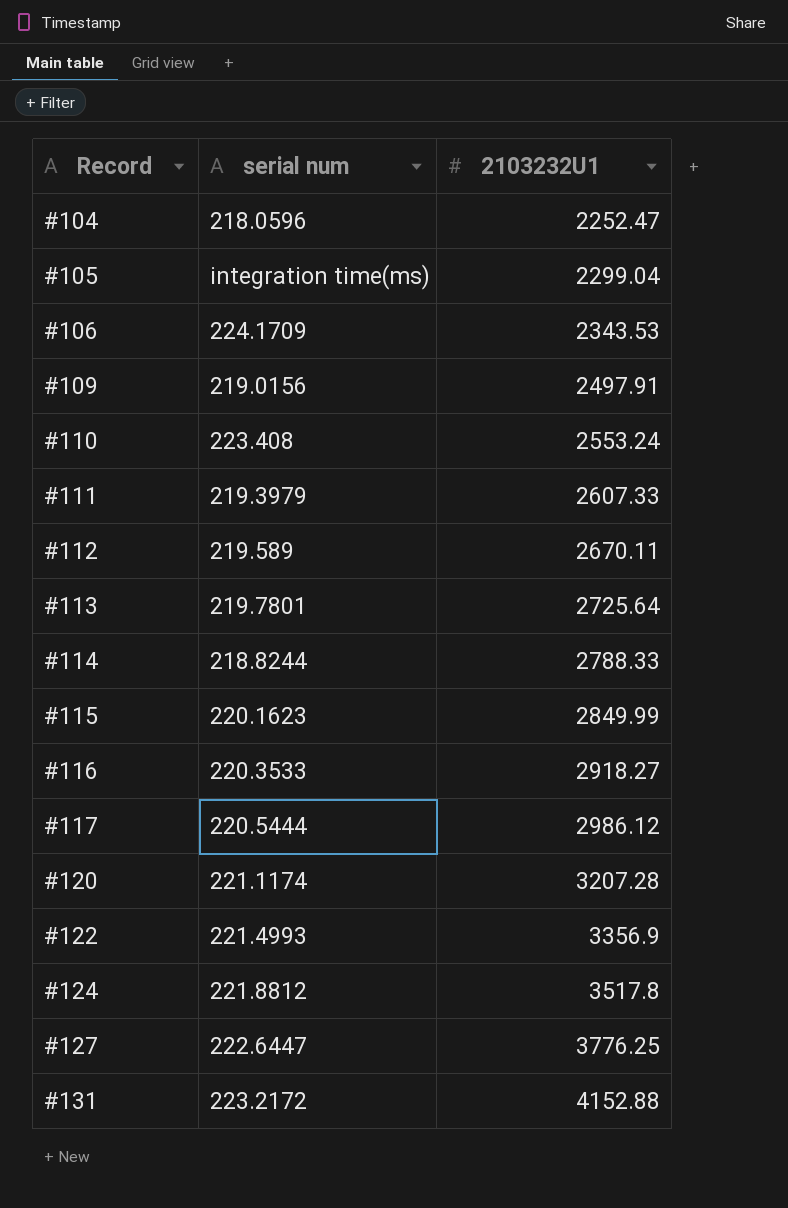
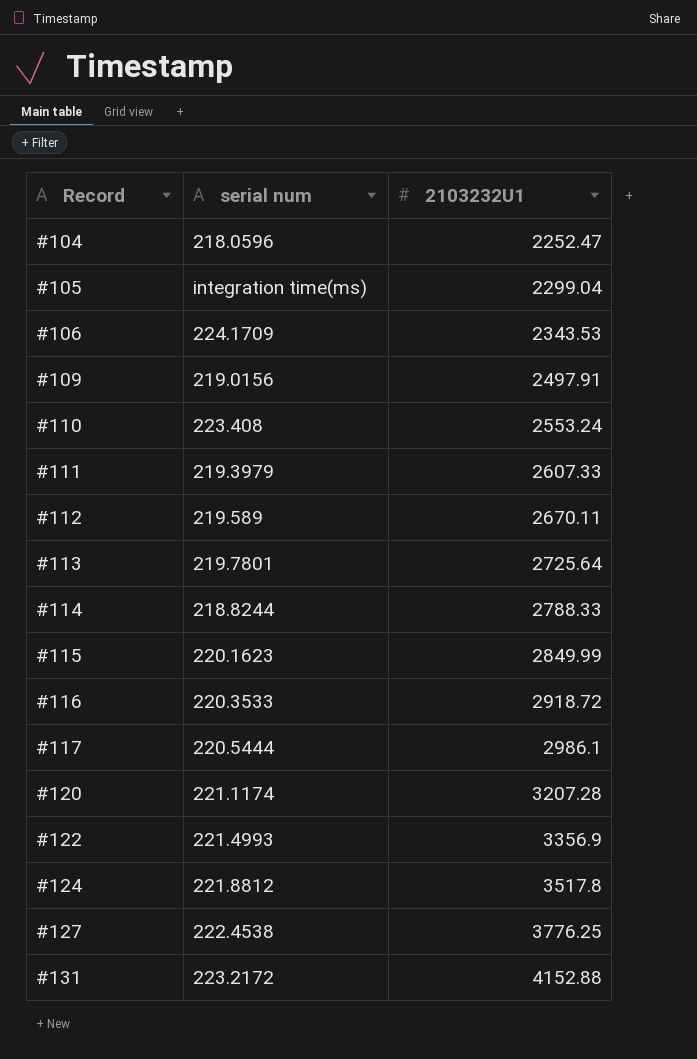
#116 | 2103232U1: 2918.27 -> 2918.72
#117 | 2103232U1: 2986.12 -> 2986.1
#127 | serial num: 222.6447 -> 222.4538

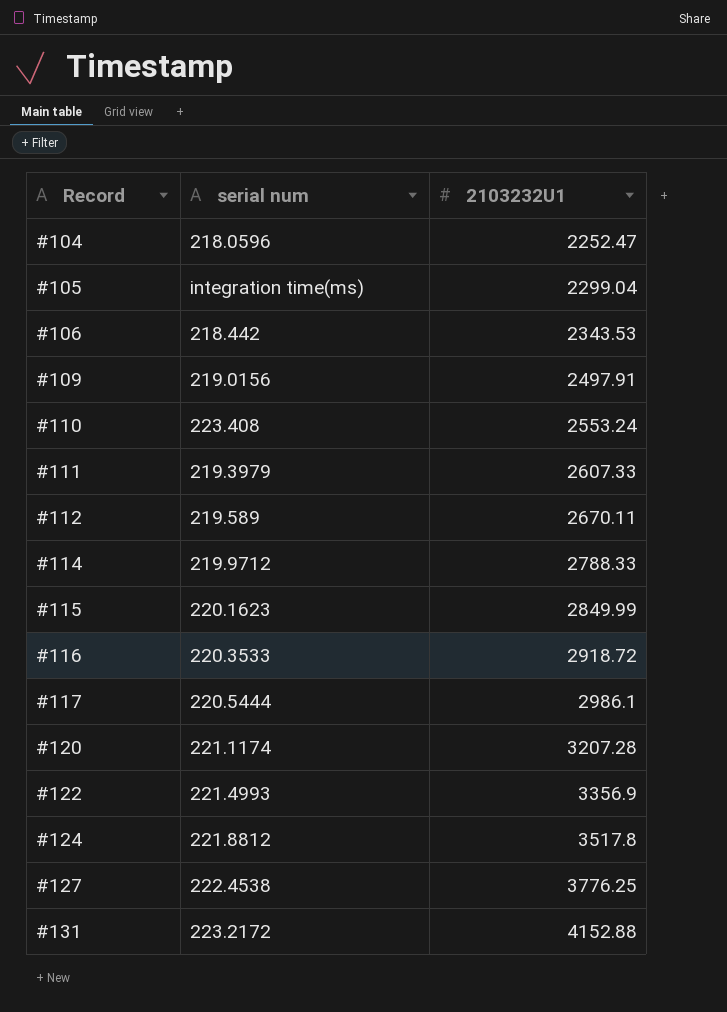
row #113: 219.7801 | 2725.64 -> none
#106 | serial num: 224.1709 -> 218.442
#114 | serial num: 218.8244 -> 219.9712

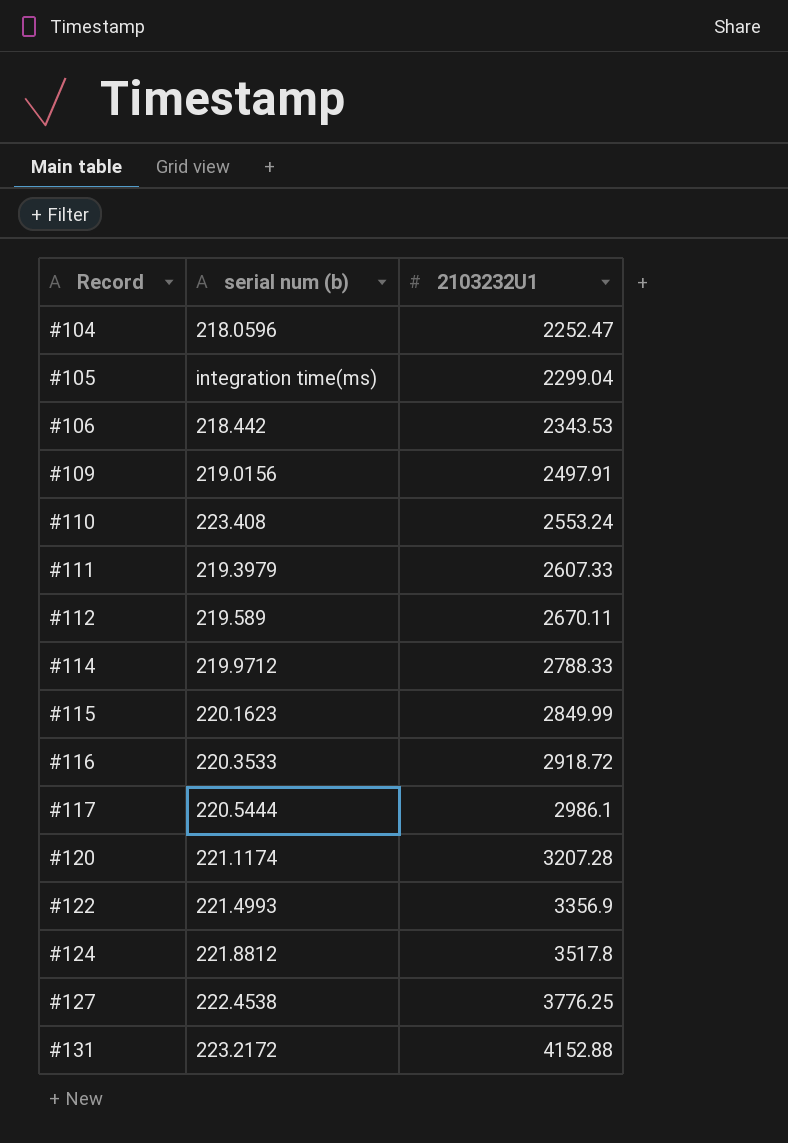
column name: serial num -> serial num (b)

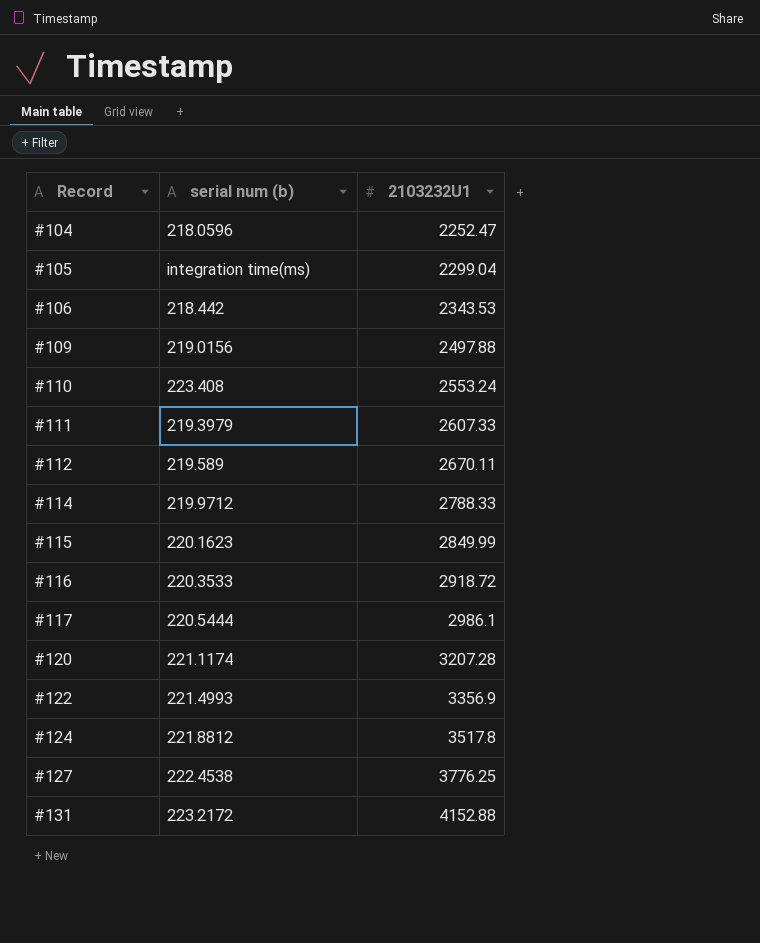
#109 | 2103232U1: 2497.91 -> 2497.88

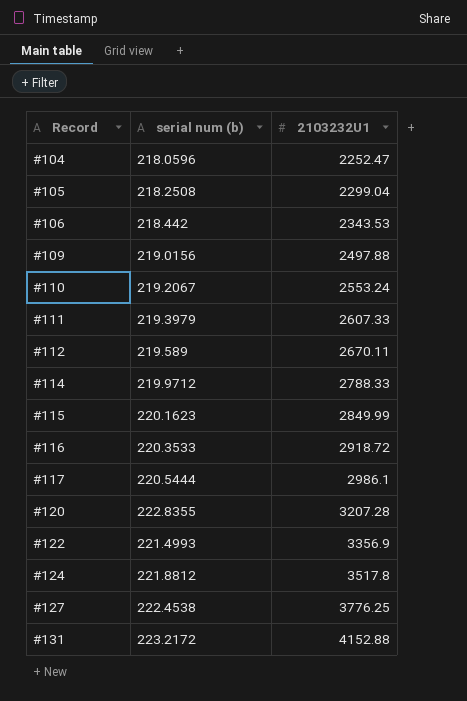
#105 | serial num (b): integration time(ms) -> 218.2508
#110 | serial num (b): 223.408 -> 219.2067
#120 | serial num (b): 221.1174 -> 222.8355

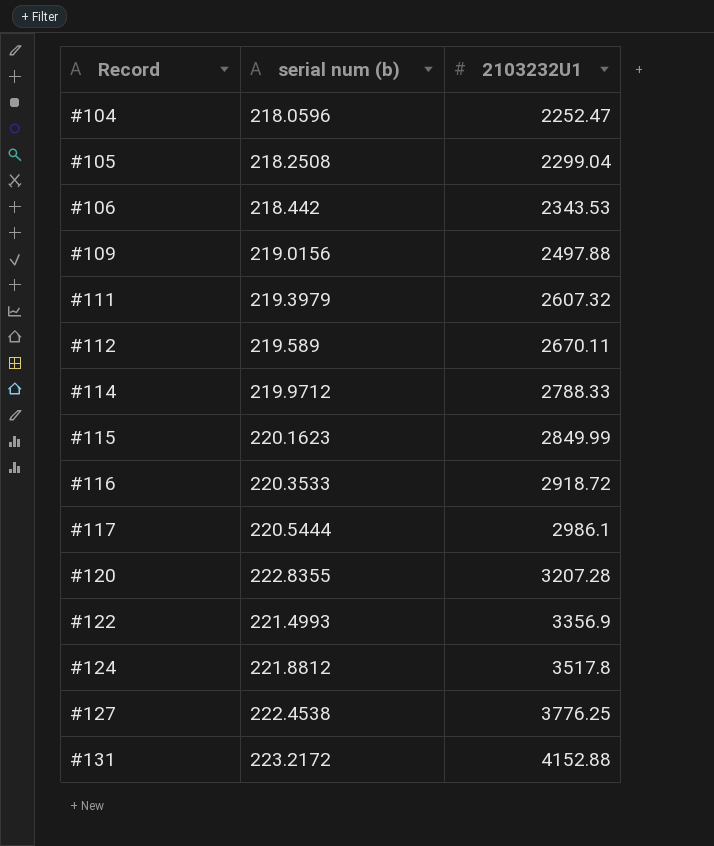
row #110: 219.2067 | 2553.24 -> none
#111 | 2103232U1: 2607.33 -> 2607.32

